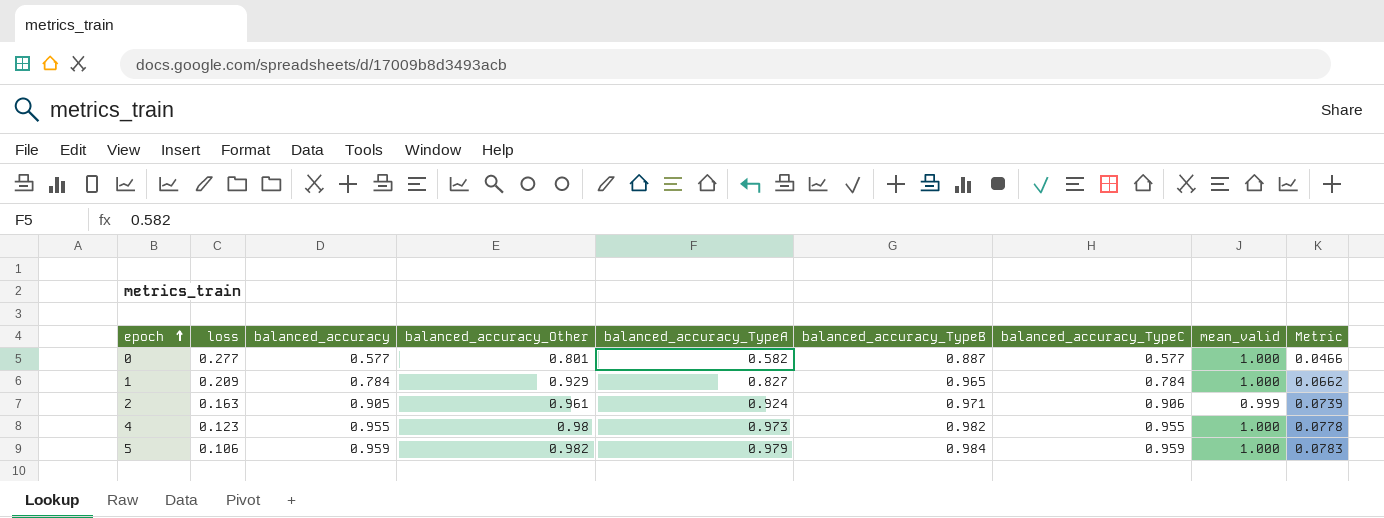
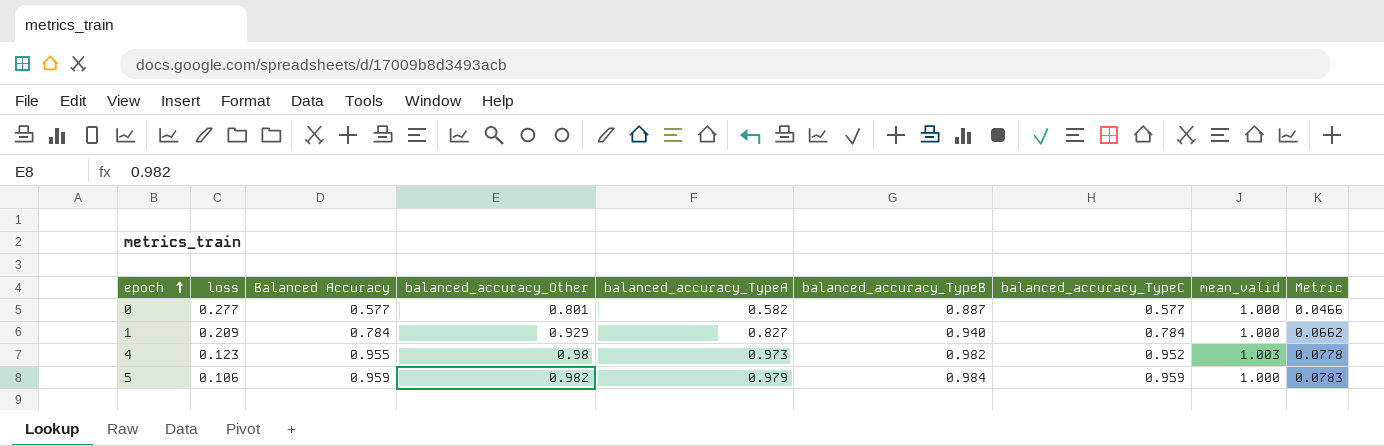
column name: balanced_accuracy -> Balanced Accuracy
row 2: 0.163 | 0.905 | 0.961 | 0.924 | 0.971 | 0.906 | 0.999 | 0.0739 -> none
1 | balanced_accuracy_TypeB: 0.965 -> 0.940
4 | balanced_accuracy_TypeC: 0.955 -> 0.952
4 | mean_valid: 1.000 -> 1.003

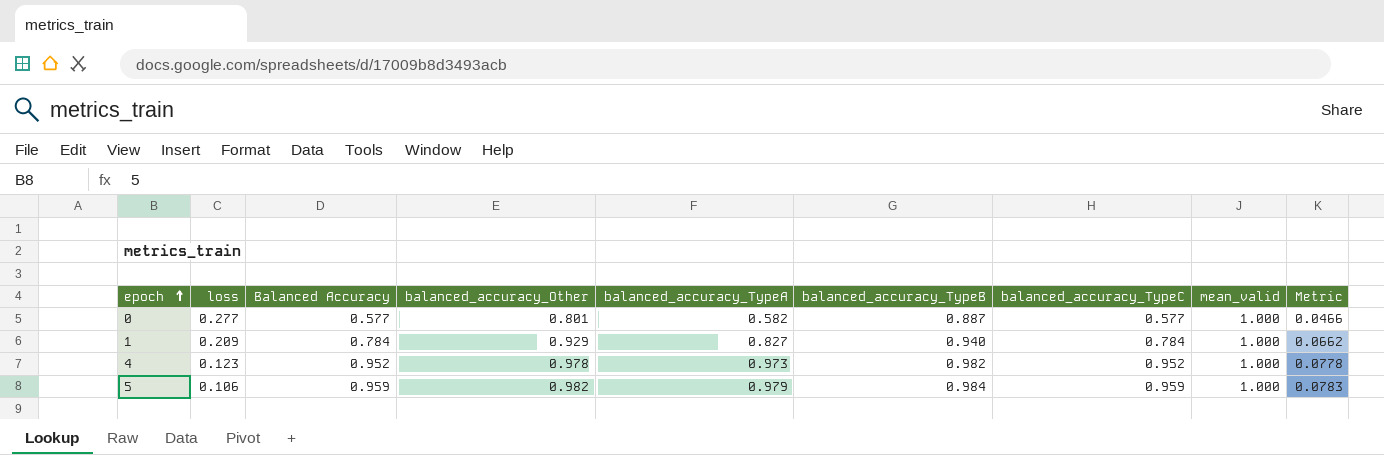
4 | Balanced Accuracy: 0.955 -> 0.952
4 | balanced_accuracy_Other: 0.98 -> 0.978
4 | mean_valid: 1.003 -> 1.000

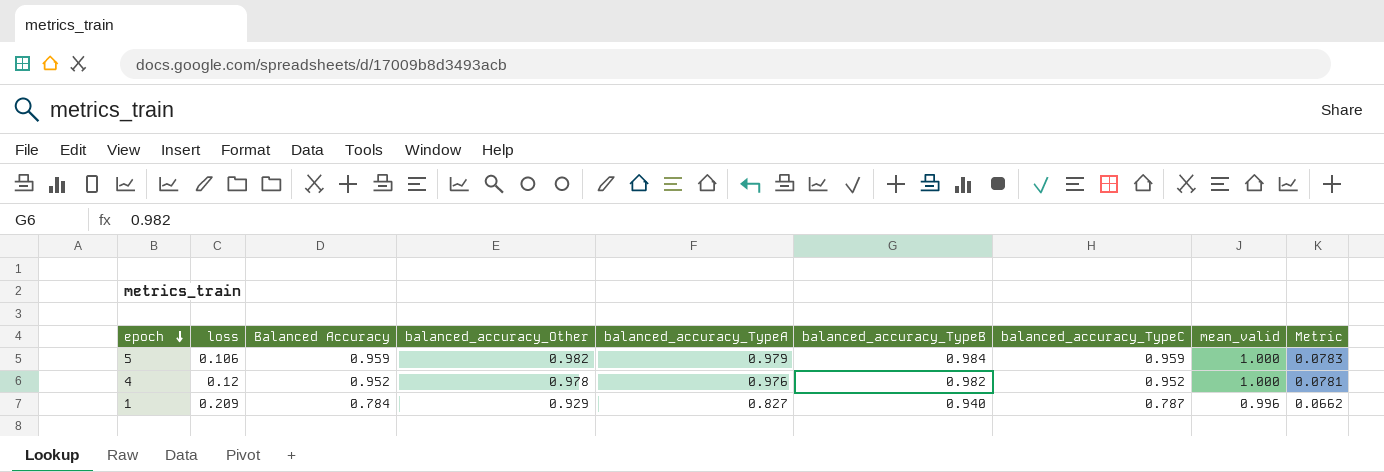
row order: epoch ascending -> epoch descending
row 0: 0.277 | 0.577 | 0.801 | 0.582 | 0.887 | 0.577 | 1.000 | 0.0466 -> none
4 | loss: 0.123 -> 0.12
4 | balanced_accuracy_TypeA: 0.973 -> 0.976
4 | Metric: 0.0778 -> 0.0781
1 | balanced_accuracy_TypeC: 0.784 -> 0.787
1 | mean_valid: 1.000 -> 0.996

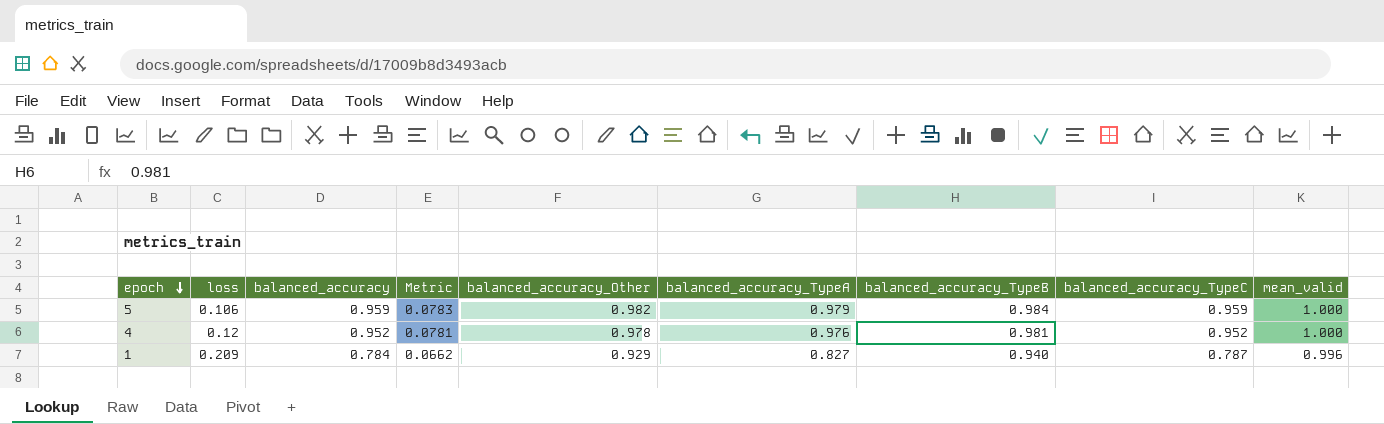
column name: Balanced Accuracy -> balanced_accuracy
column Metric | position: 9 -> 4
4 | balanced_accuracy_TypeB: 0.982 -> 0.981

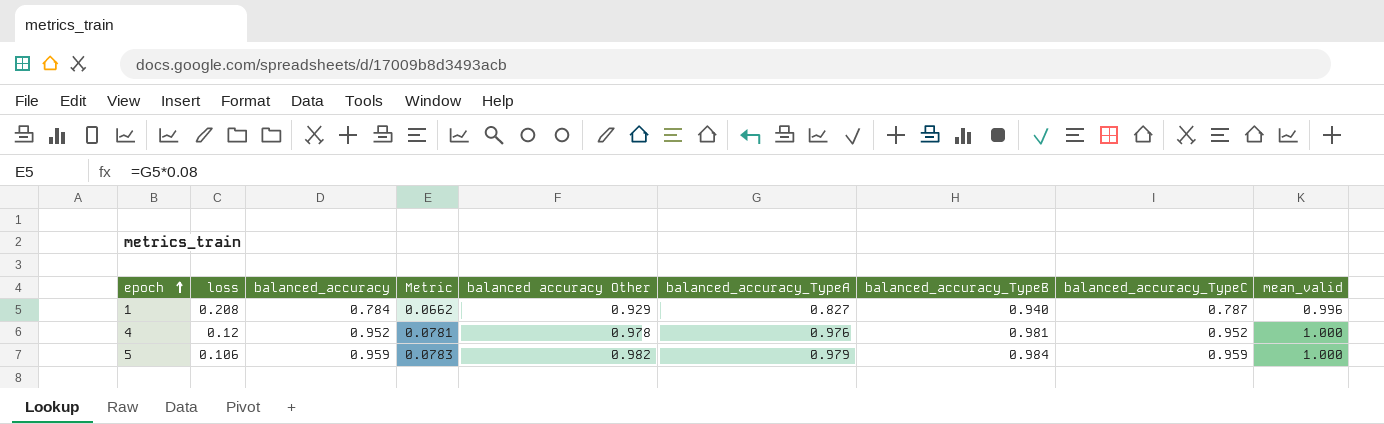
row order: epoch descending -> epoch ascending
column name: balanced_accuracy_Other -> balanced accuracy Other
1 | loss: 0.209 -> 0.208

